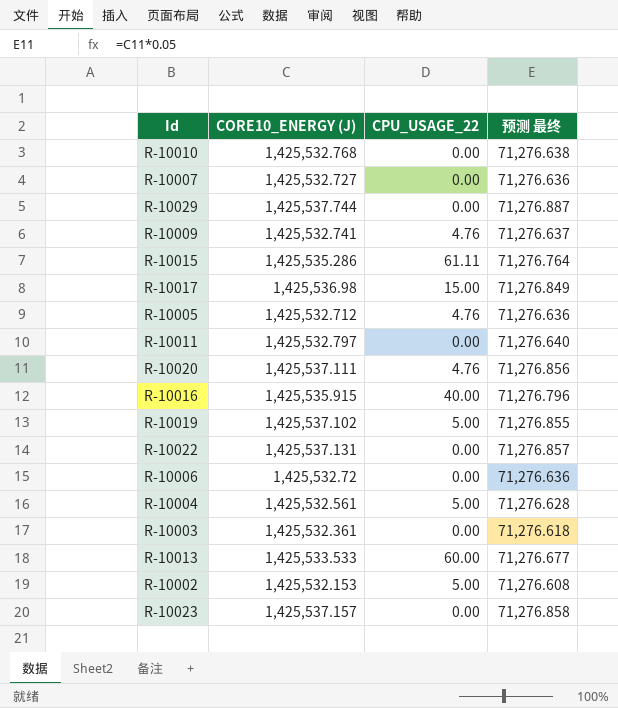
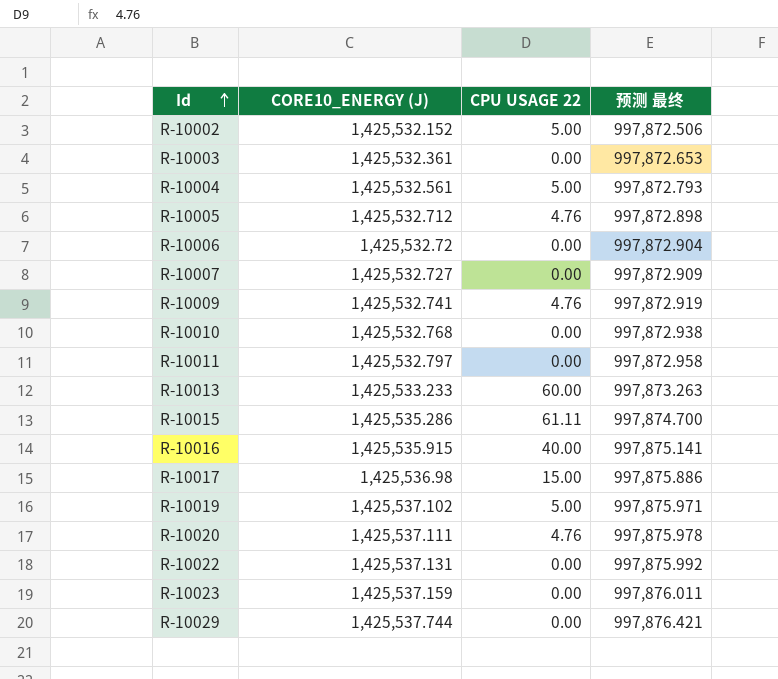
row order: none -> Id ascending
column name: CPU_USAGE_22 -> CPU USAGE 22
column 预测 最终 | formula: [CORE10_ENERGY (J)] * 0.05 -> [CORE10_ENERGY (J)] * 0.7
R-10002 | CORE10_ENERGY (J): 1,425,532.153 -> 1,425,532.152
R-10013 | CORE10_ENERGY (J): 1,425,533.533 -> 1,425,533.233
R-10023 | CORE10_ENERGY (J): 1,425,537.157 -> 1,425,537.159

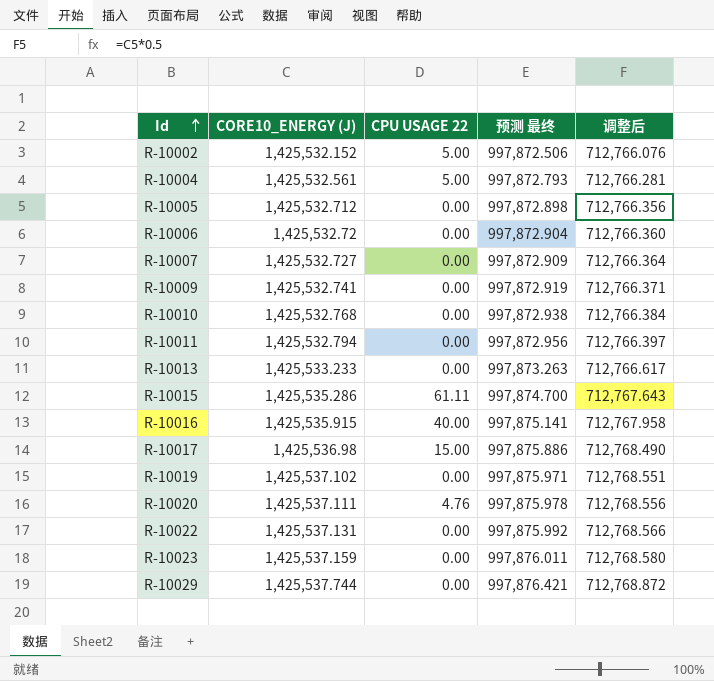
column 调整后 | formula: none -> [CORE10_ENERGY (J)] * 0.5
row R-10003: 1,425,532.361 | 0.00 | 997,872.653 -> none
R-10005 | CPU USAGE 22: 4.76 -> 0.00
R-10009 | CPU USAGE 22: 4.76 -> 0.00
R-10011 | CORE10_ENERGY (J): 1,425,532.797 -> 1,425,532.794
R-10011 | 预测 最终: 997,872.958 -> 997,872.956
R-10013 | CPU USAGE 22: 60.00 -> 0.00
R-10019 | CPU USAGE 22: 5.00 -> 0.00

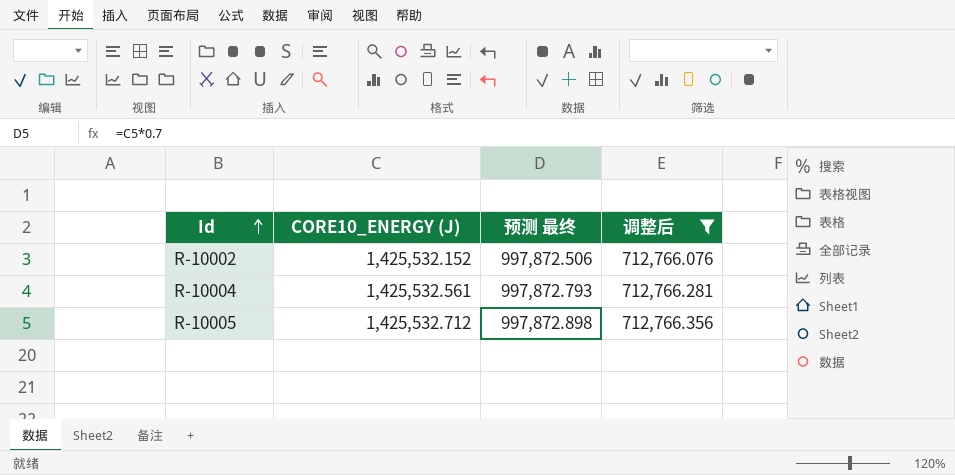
filter: none -> 调整后 <= 712,766.356
column CPU USAGE 22 | position: 3 -> none

